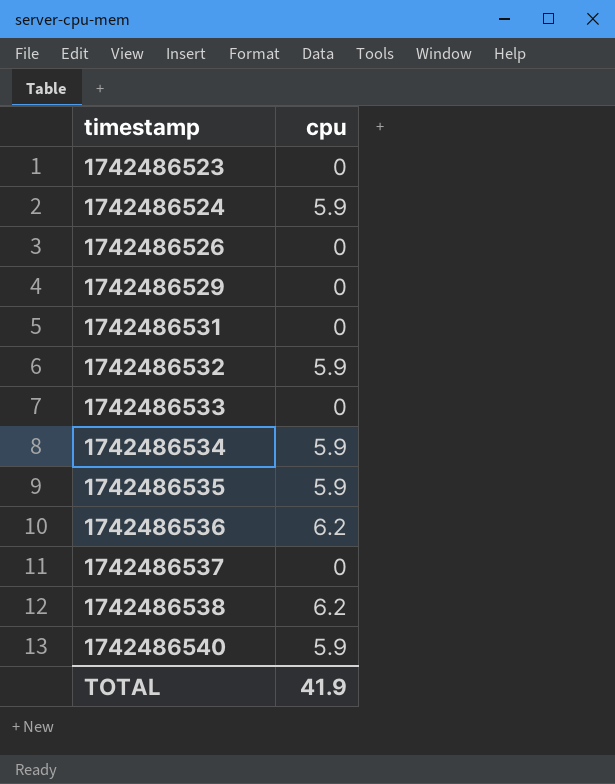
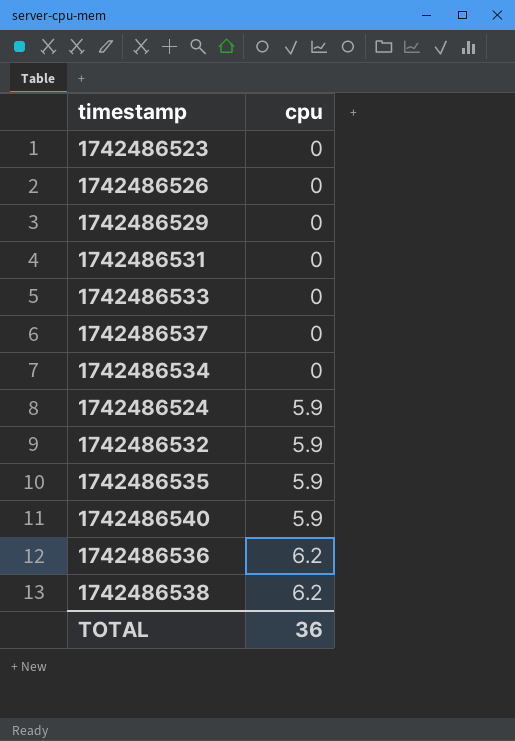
row order: timestamp ascending -> cpu ascending
1742486534 | cpu: 5.9 -> 0
TOTAL | cpu: 41.9 -> 36

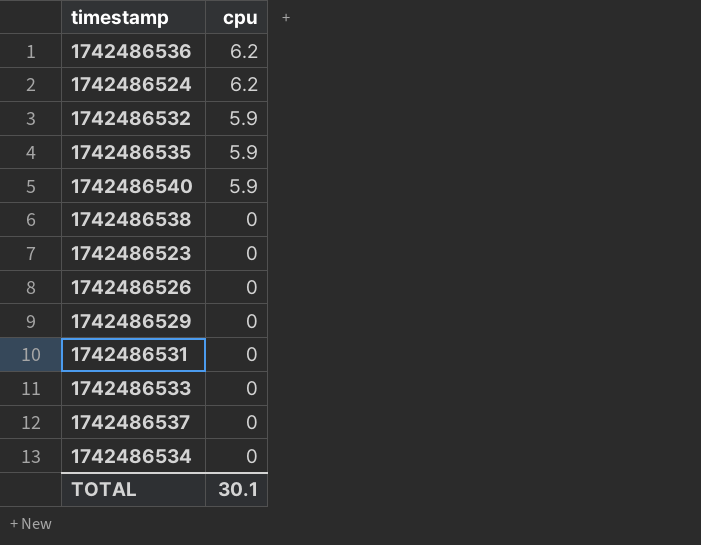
row order: cpu ascending -> cpu descending
1742486524 | cpu: 5.9 -> 6.2
1742486538 | cpu: 6.2 -> 0
TOTAL | cpu: 36 -> 30.1

